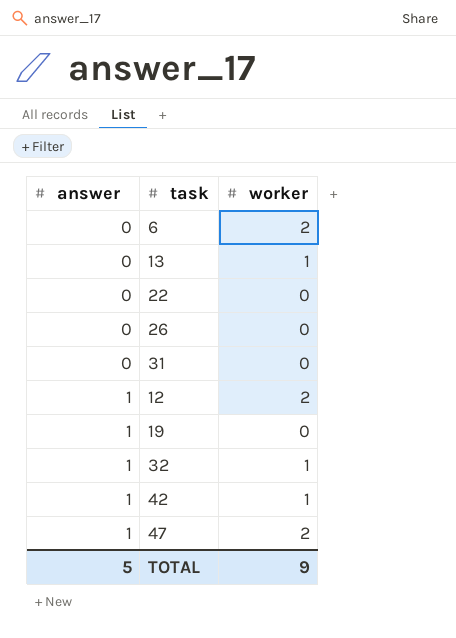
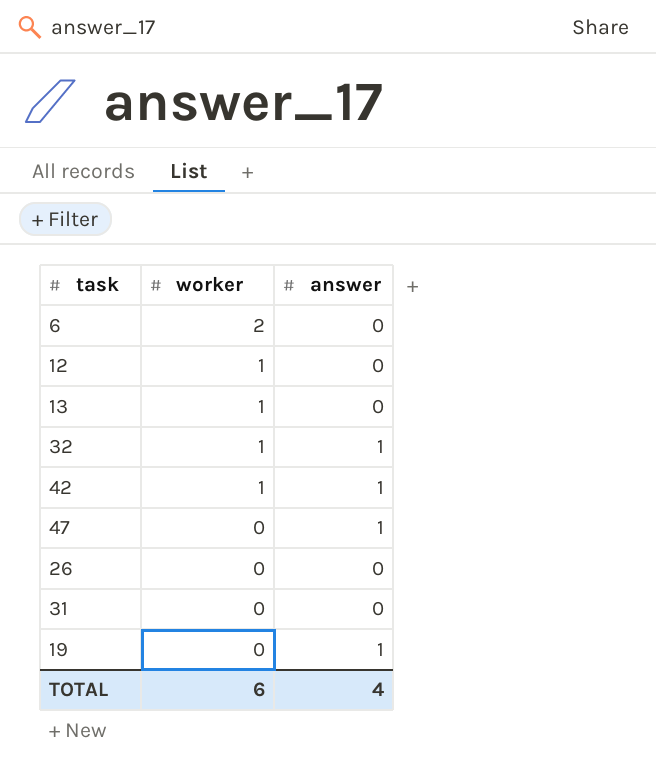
row order: answer ascending -> worker descending
column answer | position: 1 -> 3
row 22: 0 | 0 -> none
12 | worker: 2 -> 1
12 | answer: 1 -> 0
47 | worker: 2 -> 0
TOTAL | worker: 9 -> 6
TOTAL | answer: 5 -> 4

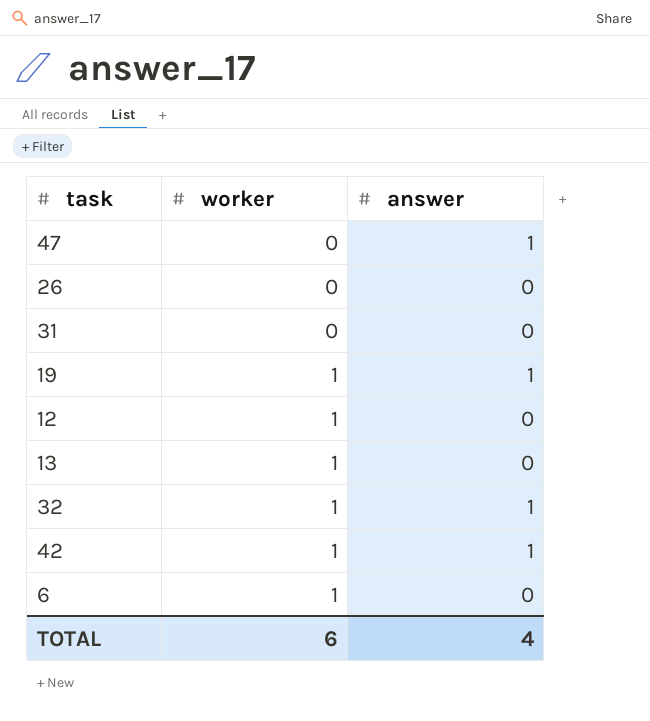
row order: worker descending -> worker ascending
19 | worker: 0 -> 1
6 | worker: 2 -> 1

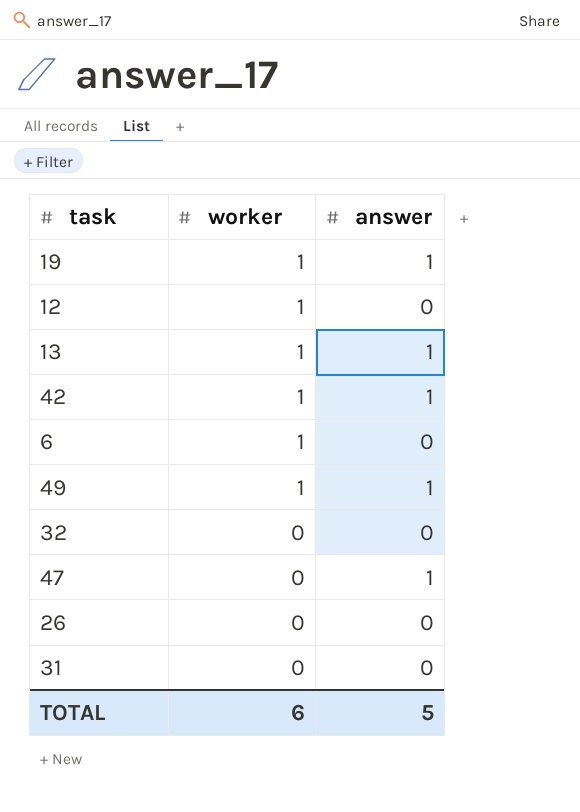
row order: worker ascending -> worker descending
13 | answer: 0 -> 1
row 49: none -> 1 | 1
32 | worker: 1 -> 0
32 | answer: 1 -> 0
TOTAL | answer: 4 -> 5

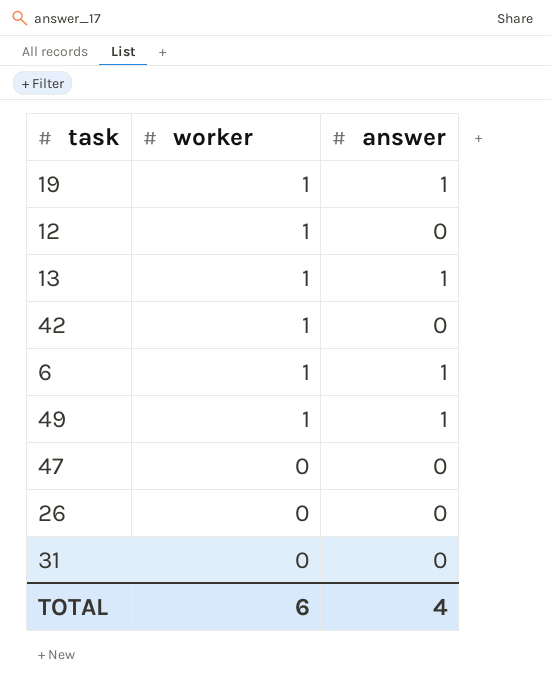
row 32: 0 | 0 -> none
42 | answer: 1 -> 0
6 | answer: 0 -> 1
47 | answer: 1 -> 0
TOTAL | answer: 5 -> 4

